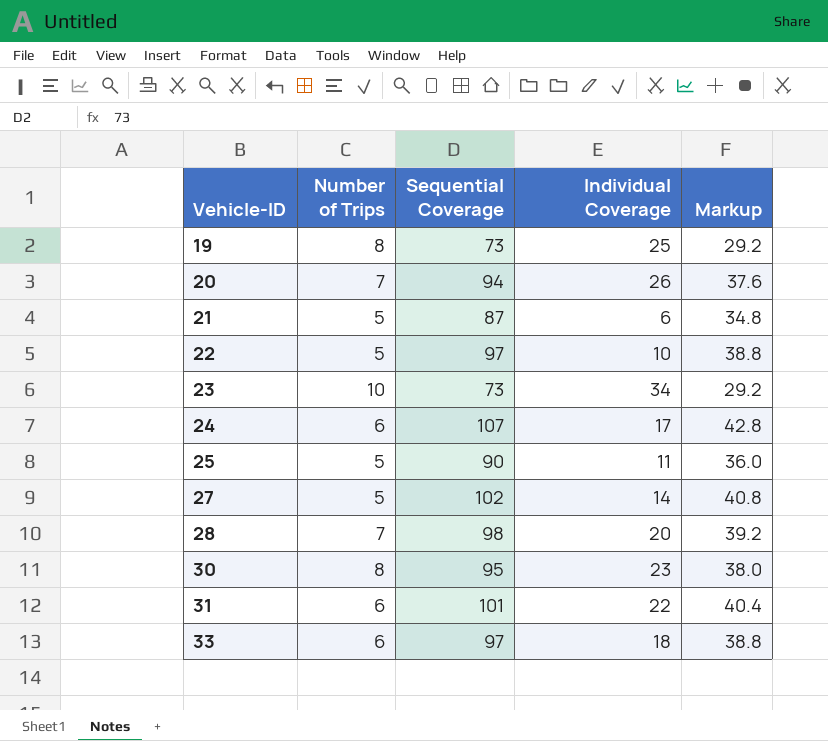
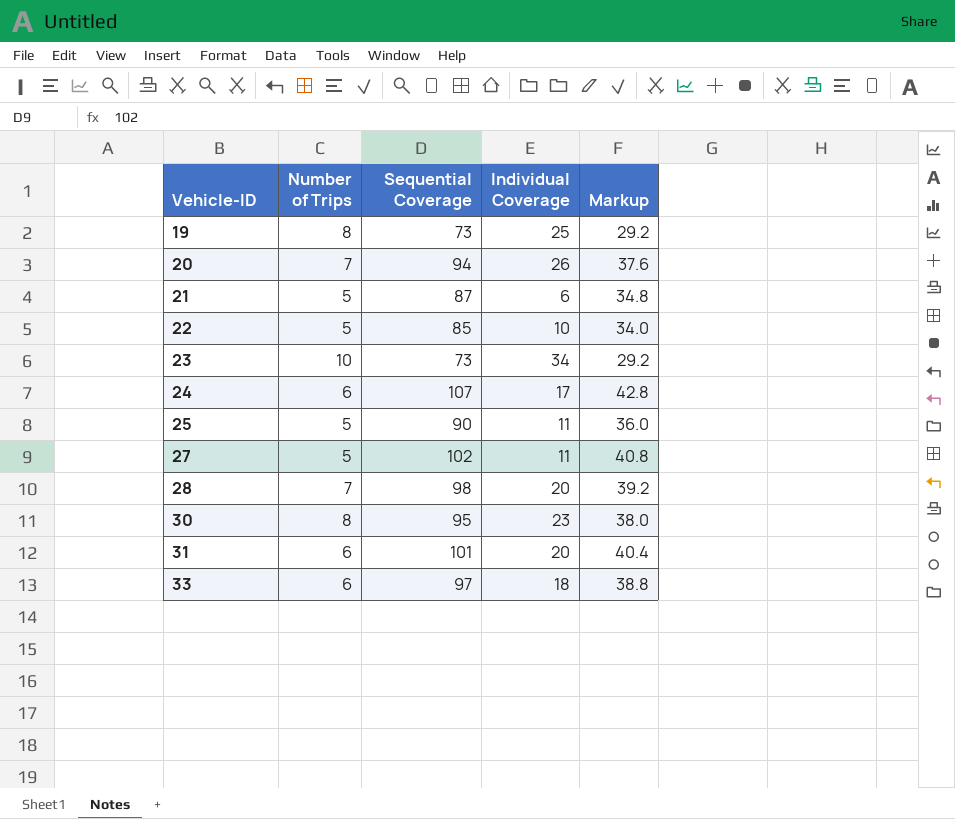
22 | Sequential Coverage: 97 -> 85
22 | Markup: 38.8 -> 34.0
27 | Individual Coverage: 14 -> 11
31 | Individual Coverage: 22 -> 20

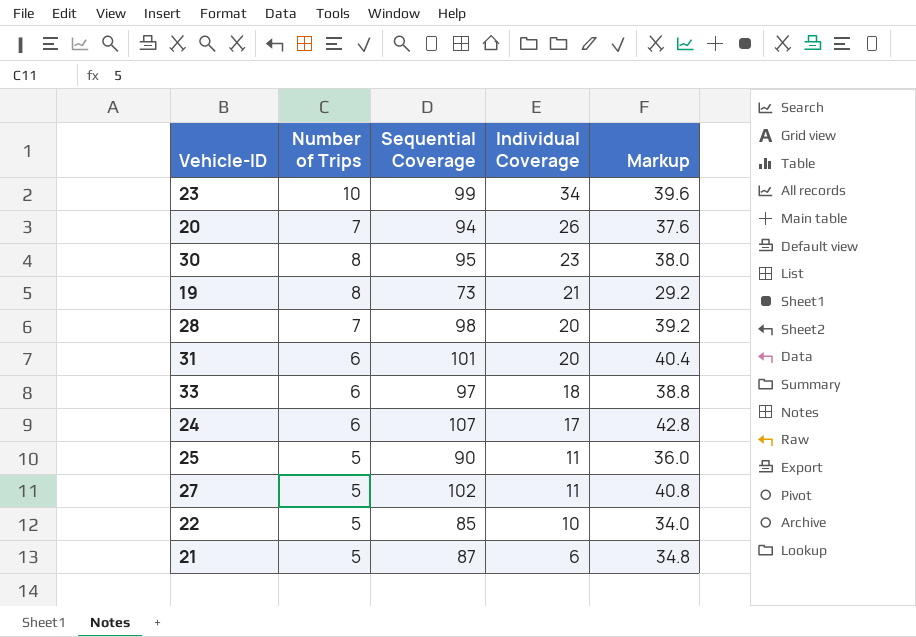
row order: Vehicle-ID ascending -> Individual Coverage descending
23 | Sequential Coverage: 73 -> 99
23 | Markup: 29.2 -> 39.6
19 | Individual Coverage: 25 -> 21

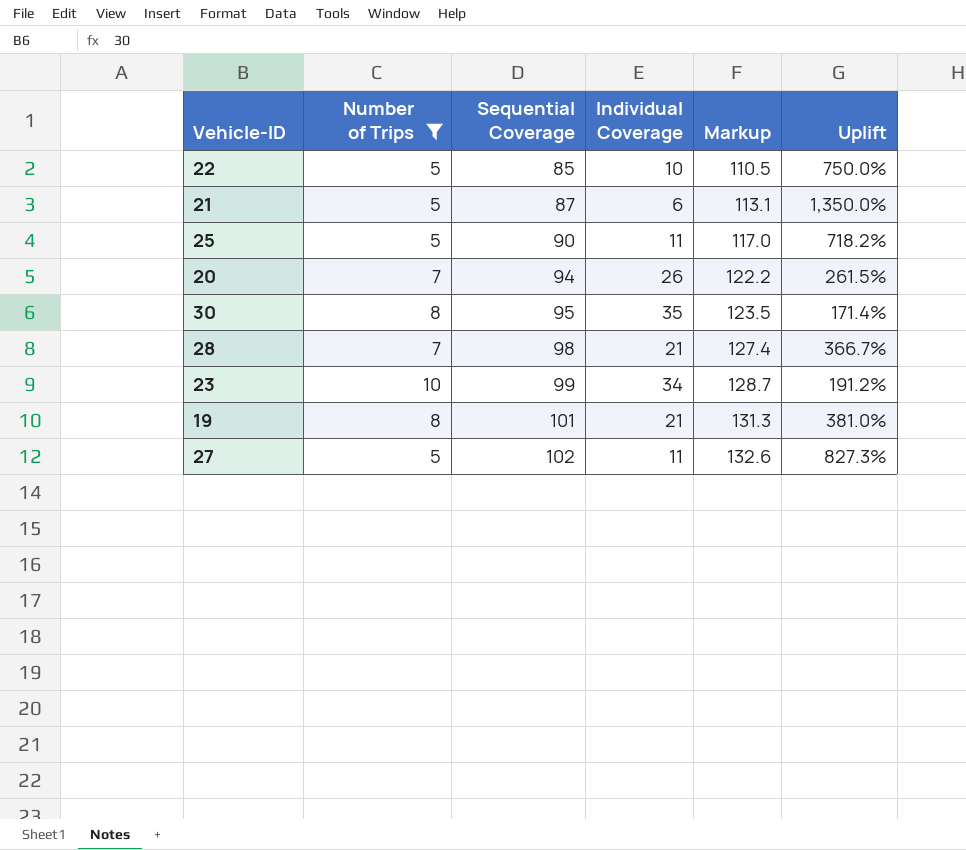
filter: none -> Number of Trips != 6
row order: Individual Coverage descending -> Sequential Coverage ascending
column Markup | formula: [Sequential Coverage] * 0.4 -> [Sequential Coverage] * 1.3
column Uplift | formula: none -> ([Sequential Coverage] - [Individual Coverage]) / [Individual Coverage]
30 | Individual Coverage: 23 -> 35
28 | Individual Coverage: 20 -> 21
19 | Sequential Coverage: 73 -> 101

